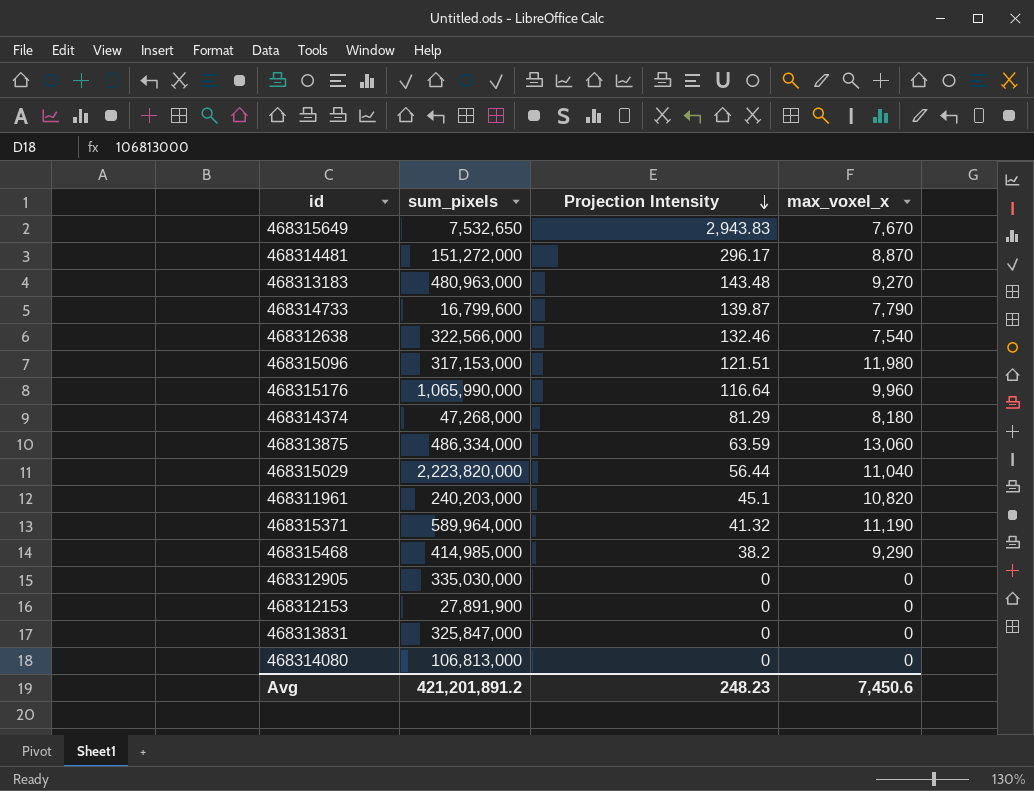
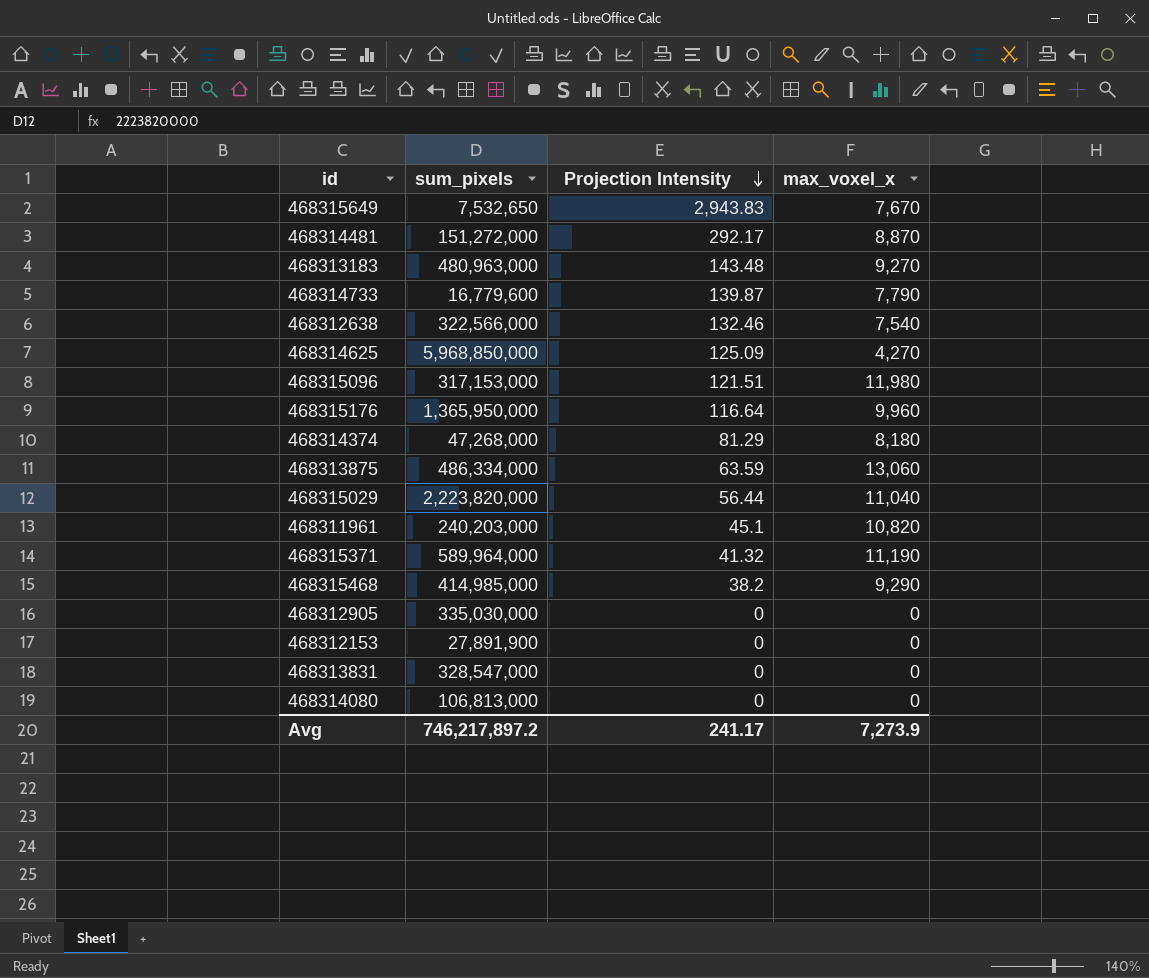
468314481 | Projection Intensity: 296.17 -> 292.17
468314733 | sum_pixels: 16,799,600 -> 16,779,600
row 468314625: none -> 5,968,850,000 | 125.09 | 4,270
468315176 | sum_pixels: 1,065,990,000 -> 1,365,950,000
468313831 | sum_pixels: 325,847,000 -> 328,547,000
Avg | sum_pixels: 421,201,891.2 -> 746,217,897.2
Avg | Projection Intensity: 248.23 -> 241.17
Avg | max_voxel_x: 7,450.6 -> 7,273.9

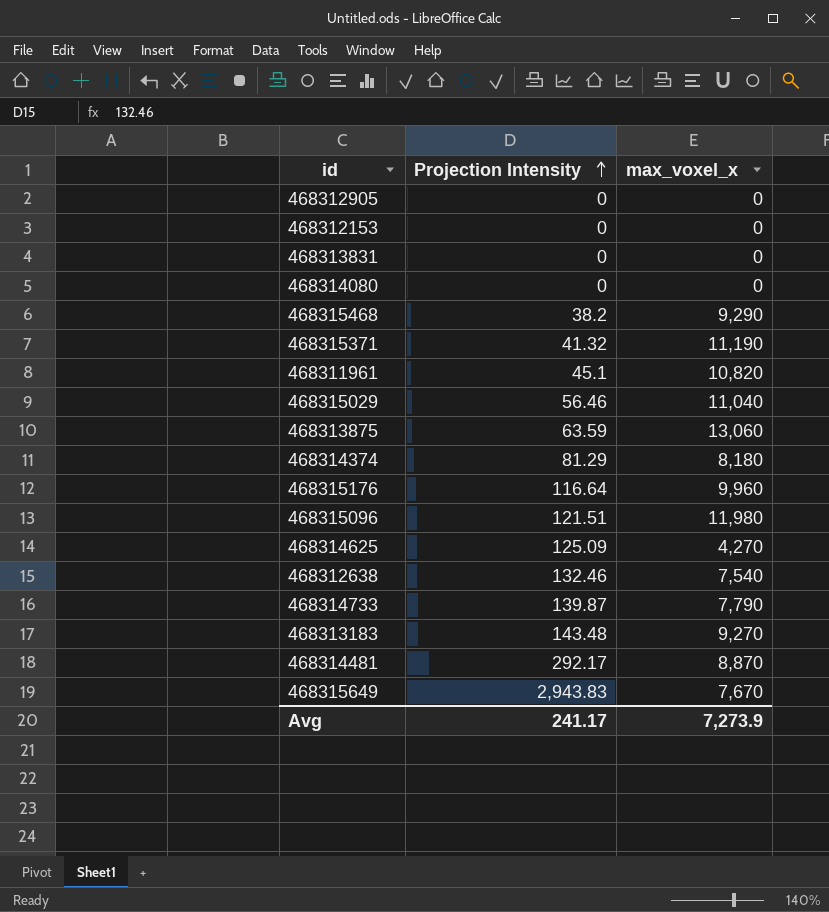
row order: Projection Intensity descending -> Projection Intensity ascending
column sum_pixels | position: 2 -> none
468315029 | Projection Intensity: 56.44 -> 56.46

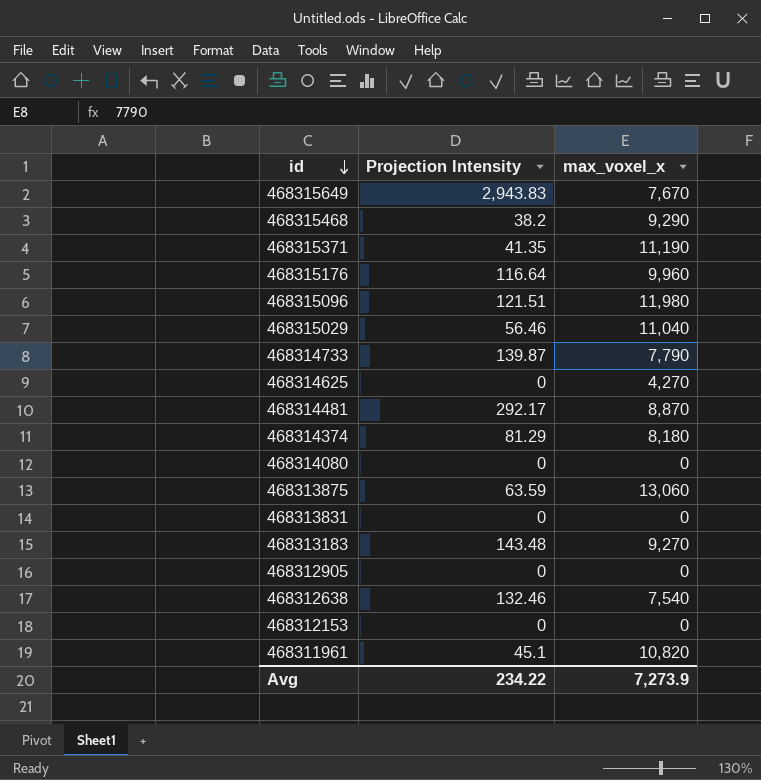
row order: Projection Intensity ascending -> id descending
468315371 | Projection Intensity: 41.32 -> 41.35
468314625 | Projection Intensity: 125.09 -> 0
Avg | Projection Intensity: 241.17 -> 234.22

